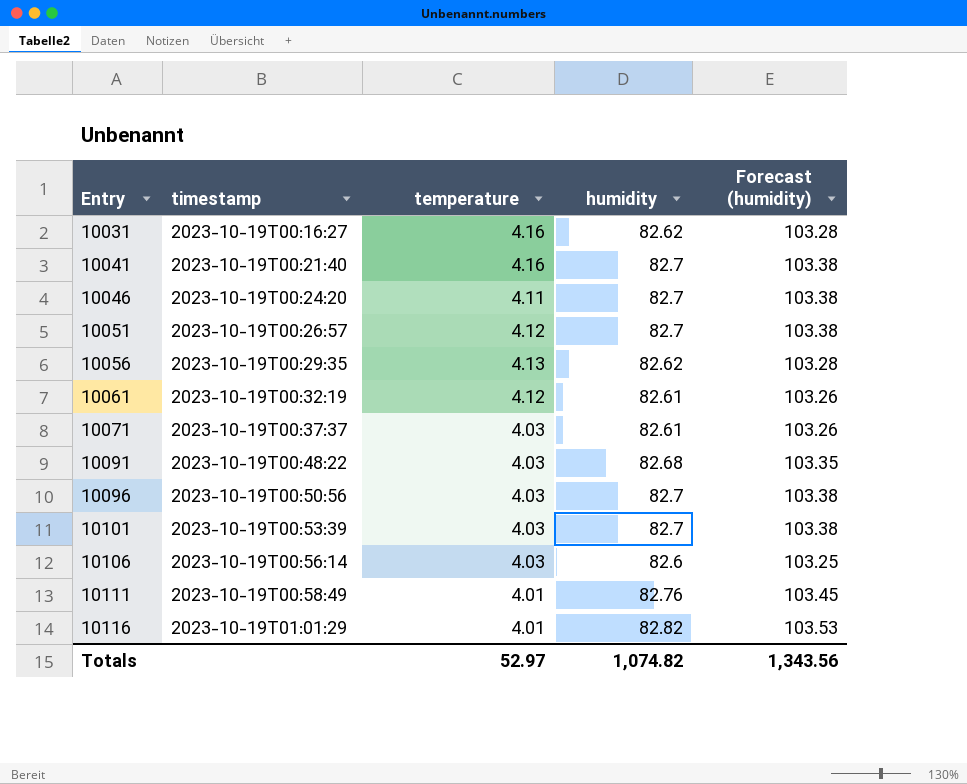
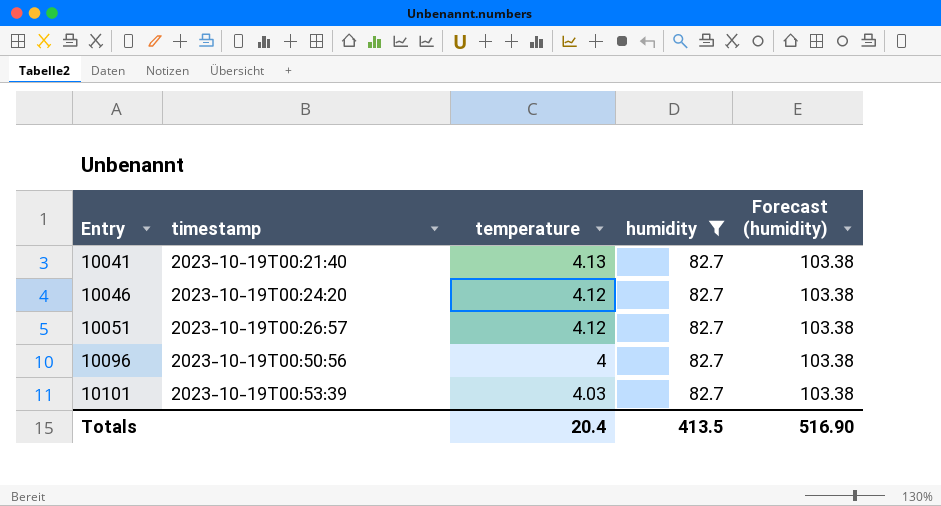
filter: none -> humidity = 82.7
10041 | temperature: 4.16 -> 4.13
10046 | temperature: 4.11 -> 4.12
10096 | temperature: 4.03 -> 4
Totals | temperature: 52.97 -> 20.4
Totals | humidity: 1,074.82 -> 413.5
Totals | Forecast (humidity): 1,343.56 -> 516.90

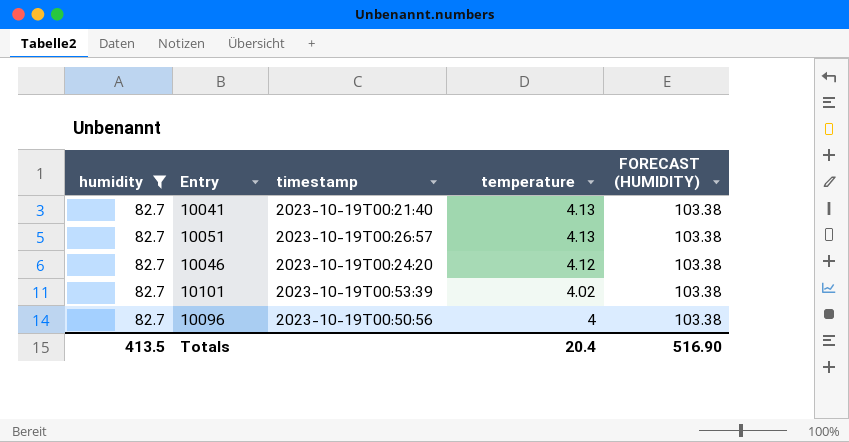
row order: Entry ascending -> temperature descending
column humidity | position: 4 -> 1
column name: Forecast (humidity) -> FORECAST (HUMIDITY)
10051 | temperature: 4.12 -> 4.13
10101 | temperature: 4.03 -> 4.02

